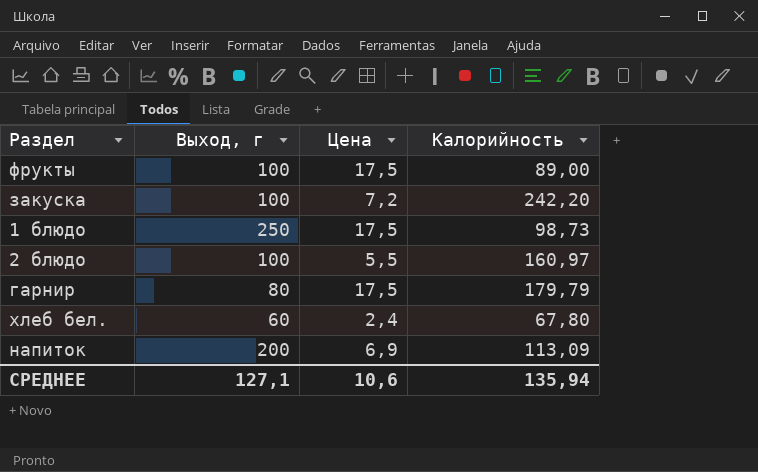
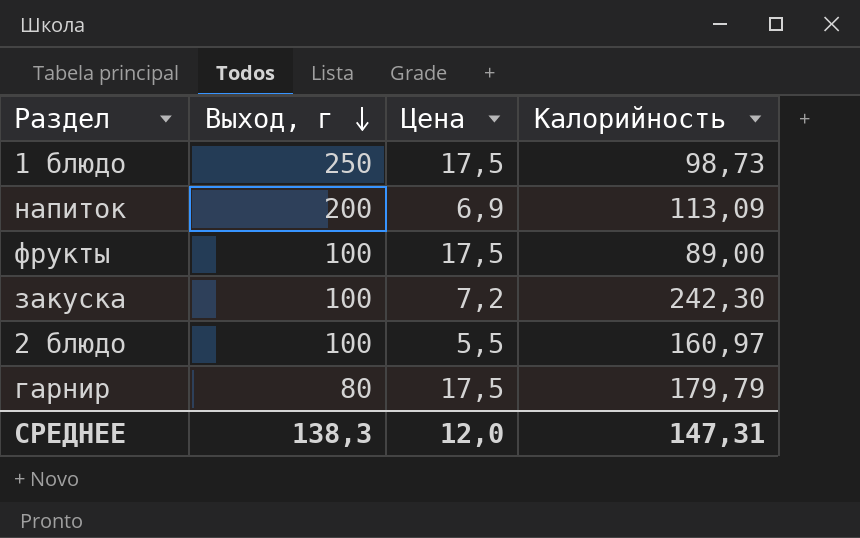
row order: none -> Выход, г descending
row хлеб бел.: 60 | 2,4 | 67,80 -> none
закуска | Калорийность: 242,20 -> 242,30
СРЕДНЕЕ | Выход, г: 127,1 -> 138,3
СРЕДНЕЕ | Цена: 10,6 -> 12,0
СРЕДНЕЕ | Калорийность: 135,94 -> 147,31

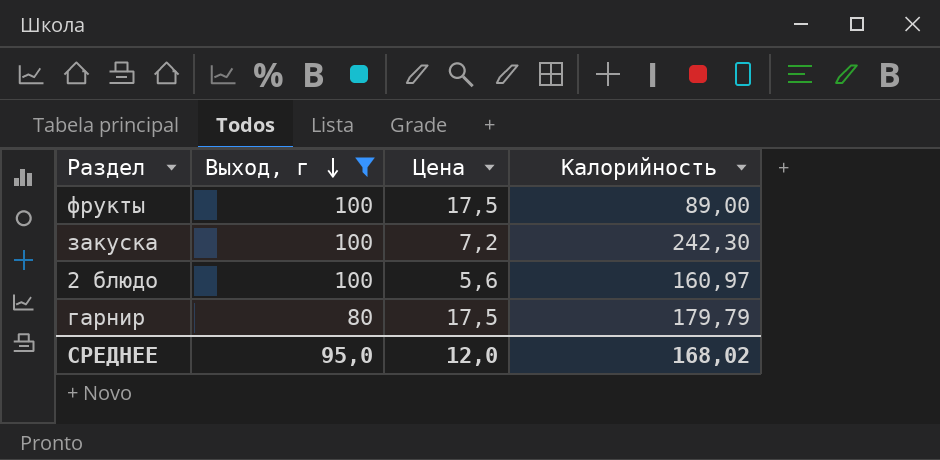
filter: none -> Выход, г <= 100
2 блюдо | Цена: 5,5 -> 5,6
СРЕДНЕЕ | Выход, г: 138,3 -> 95,0
СРЕДНЕЕ | Калорийность: 147,31 -> 168,02

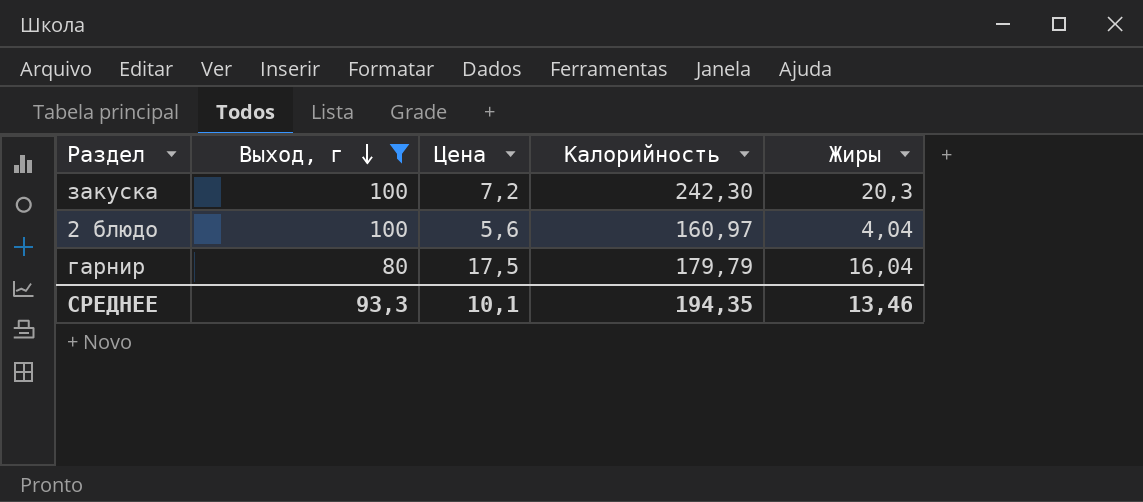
column Жиры | position: none -> 5
row фрукты: 100 | 17,5 | 89,00 -> none
СРЕДНЕЕ | Выход, г: 95,0 -> 93,3
СРЕДНЕЕ | Цена: 12,0 -> 10,1
СРЕДНЕЕ | Калорийность: 168,02 -> 194,35

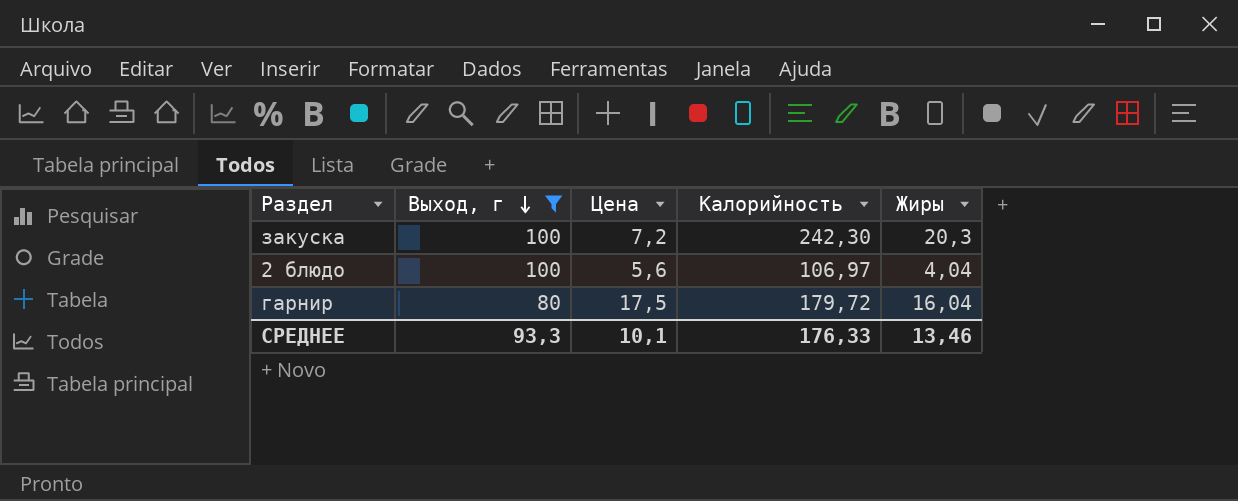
2 блюдо | Калорийность: 160,97 -> 106,97
гарнир | Калорийность: 179,79 -> 179,72
СРЕДНЕЕ | Калорийность: 194,35 -> 176,33

